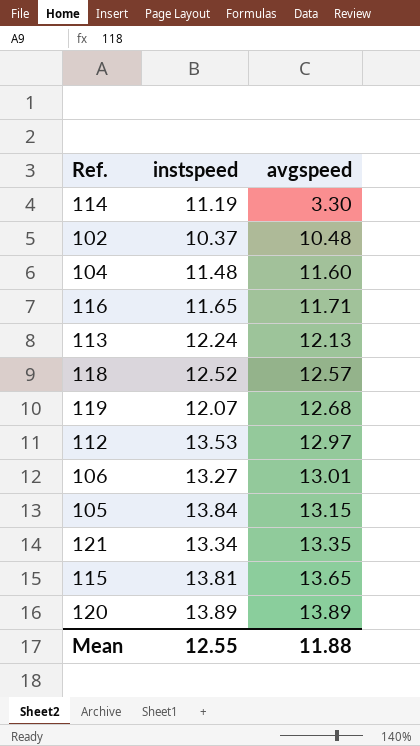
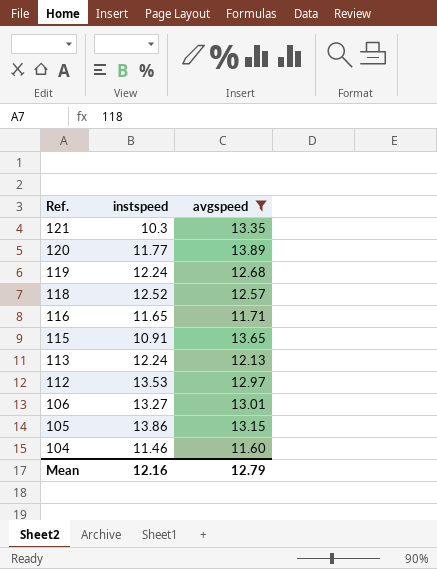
filter: none -> avgspeed >= 11.60
row order: avgspeed ascending -> Ref. descending
121 | instspeed: 13.34 -> 10.3
120 | instspeed: 13.89 -> 11.77
119 | instspeed: 12.07 -> 12.24
115 | instspeed: 13.81 -> 10.91
105 | instspeed: 13.84 -> 13.86
104 | instspeed: 11.48 -> 11.46
Mean | instspeed: 12.55 -> 12.16
Mean | avgspeed: 11.88 -> 12.79

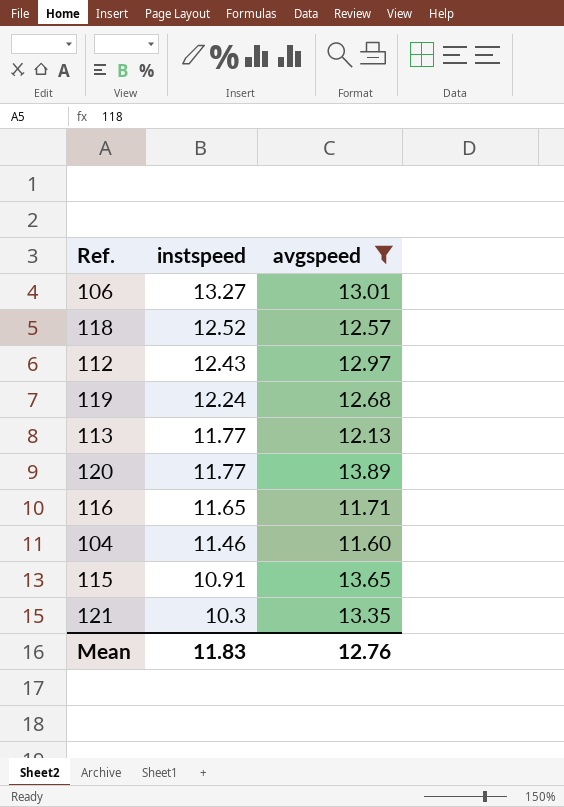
row order: Ref. descending -> instspeed descending
row 105: 13.86 | 13.15 -> none
112 | instspeed: 13.53 -> 12.43
113 | instspeed: 12.24 -> 11.77
Mean | instspeed: 12.16 -> 11.83
Mean | avgspeed: 12.79 -> 12.76

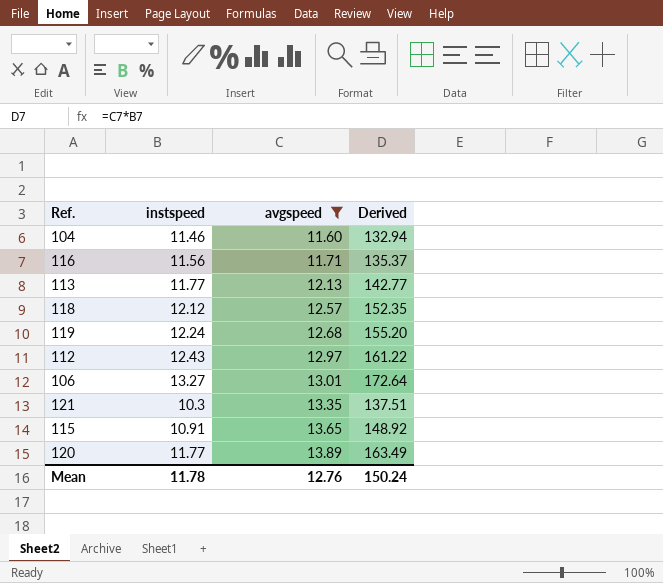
row order: instspeed descending -> avgspeed ascending
column Derived | formula: none -> [instspeed] * [avgspeed]
116 | instspeed: 11.65 -> 11.56
118 | instspeed: 12.52 -> 12.12
Mean | instspeed: 11.83 -> 11.78

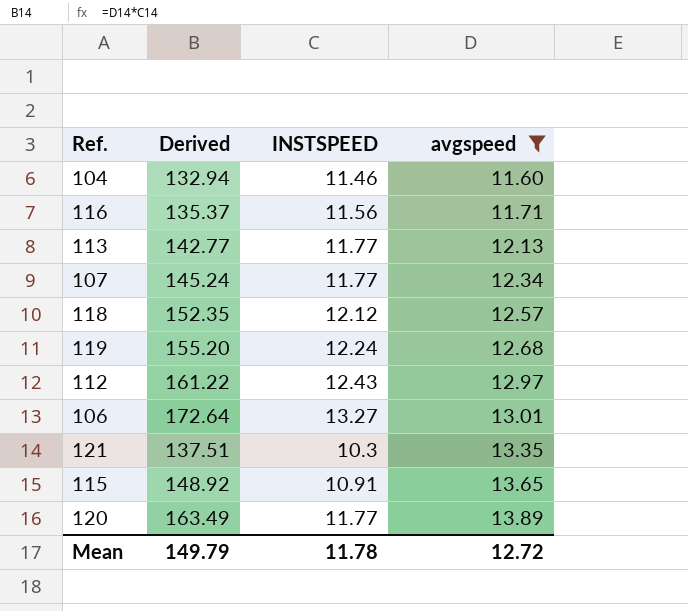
column Derived | position: 4 -> 2
column name: instspeed -> INSTSPEED
row 107: none -> 145.24 | 11.77 | 12.34
Mean | Derived: 150.24 -> 149.79
Mean | avgspeed: 12.76 -> 12.72

